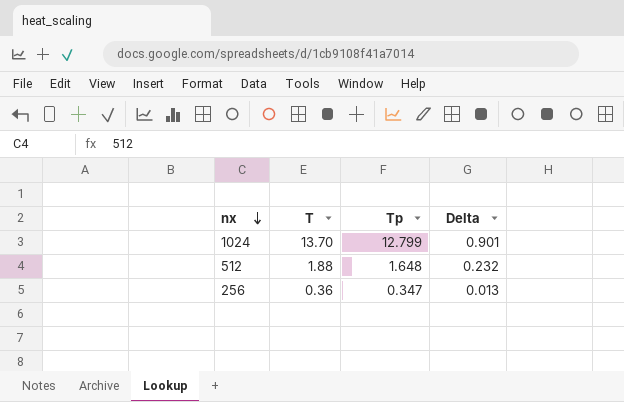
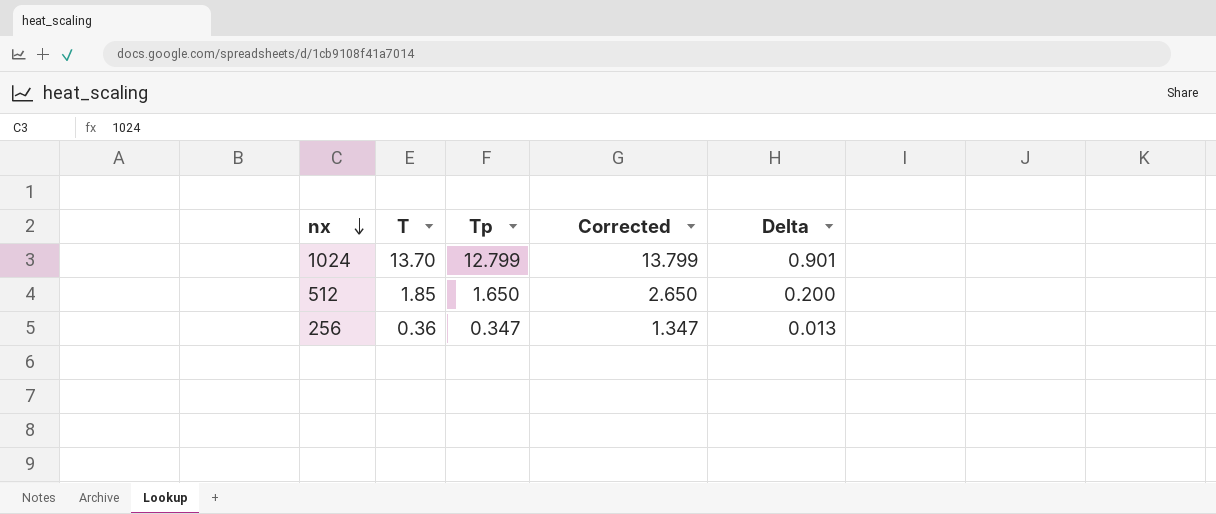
column Corrected | formula: none -> [Tp] + 1
512 | T: 1.88 -> 1.85
512 | Tp: 1.648 -> 1.650
512 | Delta: 0.232 -> 0.200

